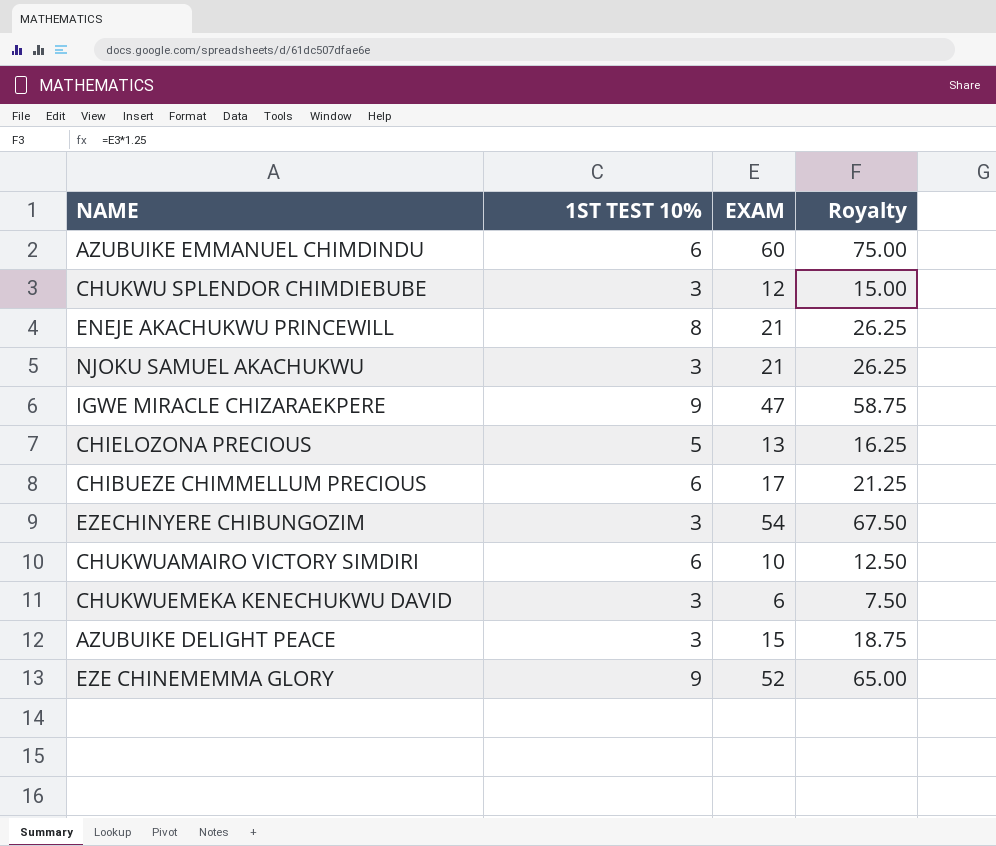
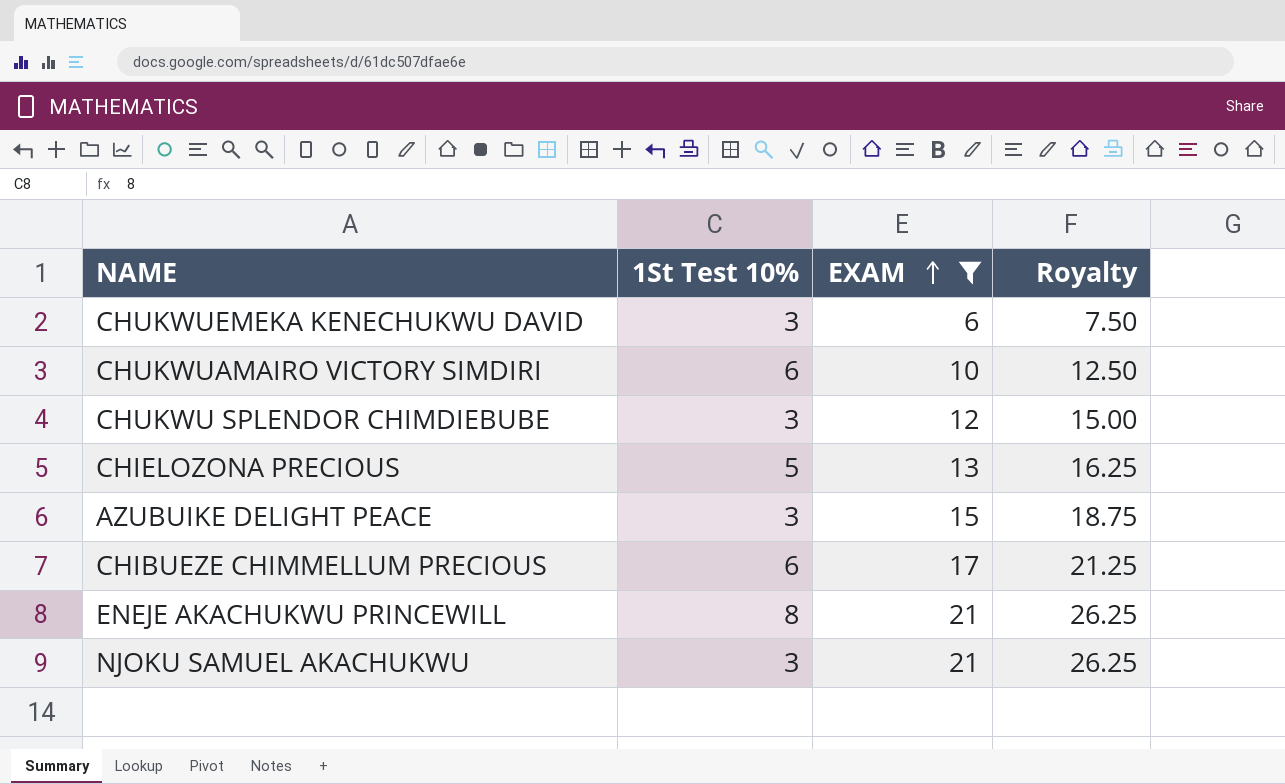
filter: none -> EXAM <= 21
row order: none -> EXAM ascending
column name: 1ST TEST 10% -> 1St Test 10%

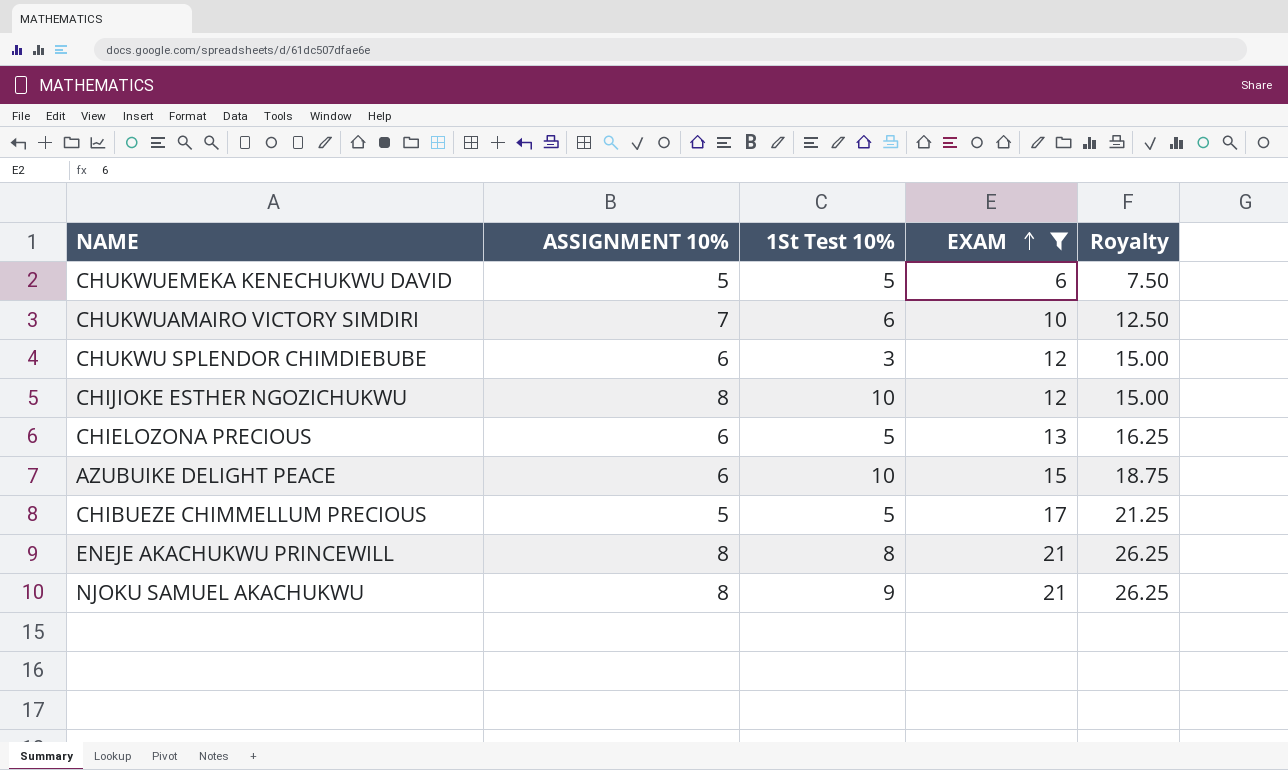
column ASSIGNMENT 10% | position: none -> 2
CHUKWUEMEKA KENECHUKWU DAVID | 1St Test 10%: 3 -> 5
row CHIJIOKE ESTHER NGOZICHUKWU: none -> 8 | 10 | 12 | 15.00
AZUBUIKE DELIGHT PEACE | 1St Test 10%: 3 -> 10
CHIBUEZE CHIMMELLUM PRECIOUS | 1St Test 10%: 6 -> 5
NJOKU SAMUEL AKACHUKWU | 1St Test 10%: 3 -> 9

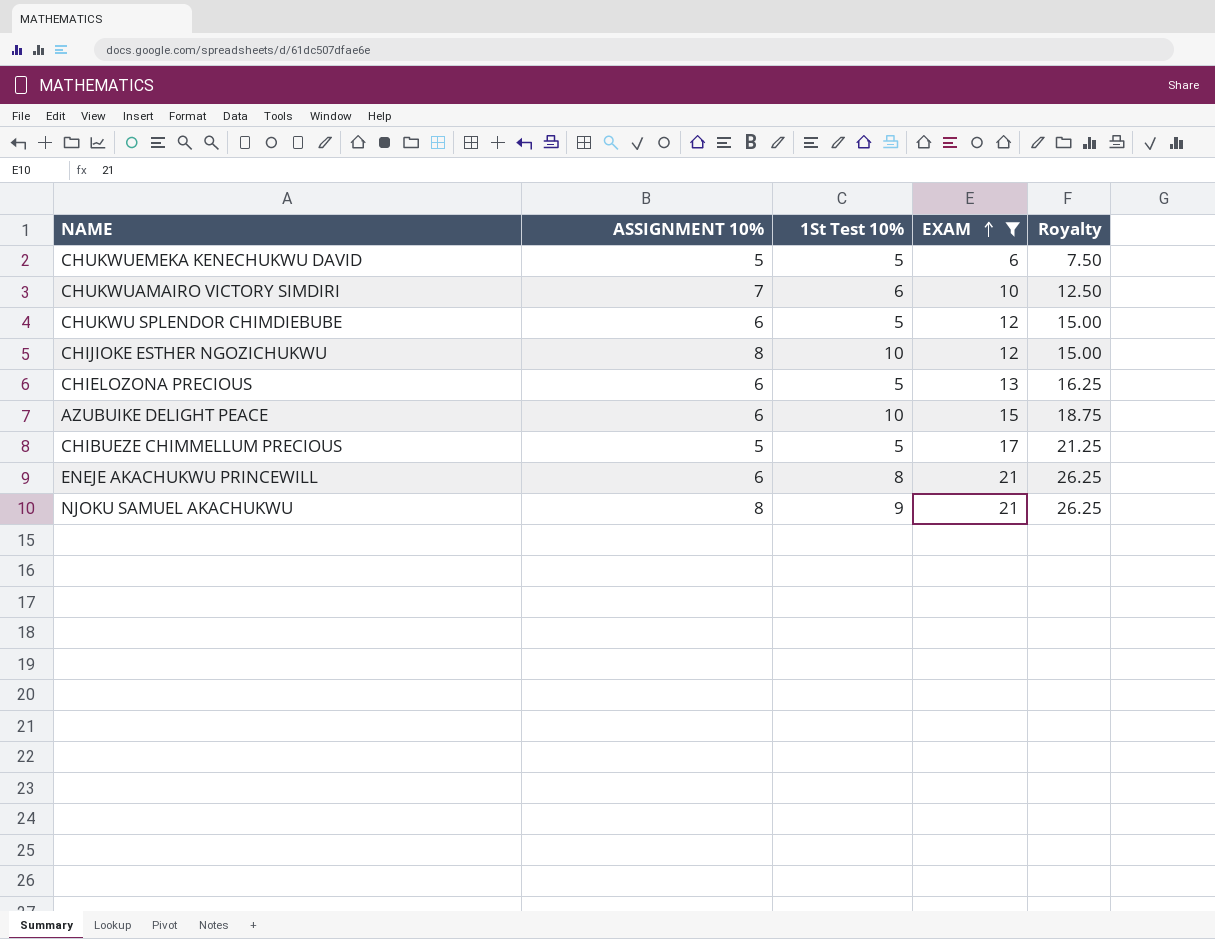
CHUKWU SPLENDOR CHIMDIEBUBE | 1St Test 10%: 3 -> 5
ENEJE AKACHUKWU PRINCEWILL | ASSIGNMENT 10%: 8 -> 6

